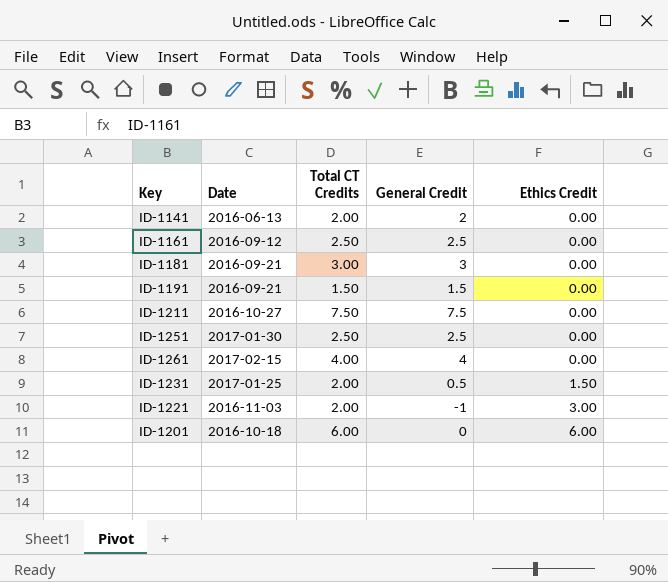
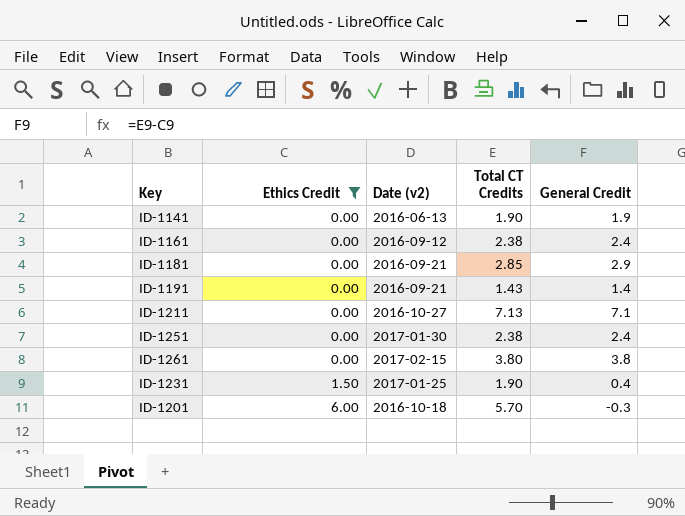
filter: none -> Ethics Credit != 3.00
column Ethics Credit | position: 5 -> 2
column name: Date -> Date (v2)
ID-1141 | Total CT Credits: 2.00 -> 1.90
ID-1141 | General Credit: 2 -> 1.9
ID-1161 | Total CT Credits: 2.50 -> 2.38
ID-1161 | General Credit: 2.5 -> 2.4
ID-1181 | Total CT Credits: 3.00 -> 2.85
ID-1181 | General Credit: 3 -> 2.9
ID-1191 | Total CT Credits: 1.50 -> 1.43
ID-1191 | General Credit: 1.5 -> 1.4
ID-1211 | Total CT Credits: 7.50 -> 7.13
ID-1211 | General Credit: 7.5 -> 7.1
ID-1251 | Total CT Credits: 2.50 -> 2.38
ID-1251 | General Credit: 2.5 -> 2.4
ID-1261 | Total CT Credits: 4.00 -> 3.80
ID-1261 | General Credit: 4 -> 3.8
ID-1231 | Total CT Credits: 2.00 -> 1.90
ID-1231 | General Credit: 0.5 -> 0.4
ID-1201 | Total CT Credits: 6.00 -> 5.70
ID-1201 | General Credit: 0 -> -0.3

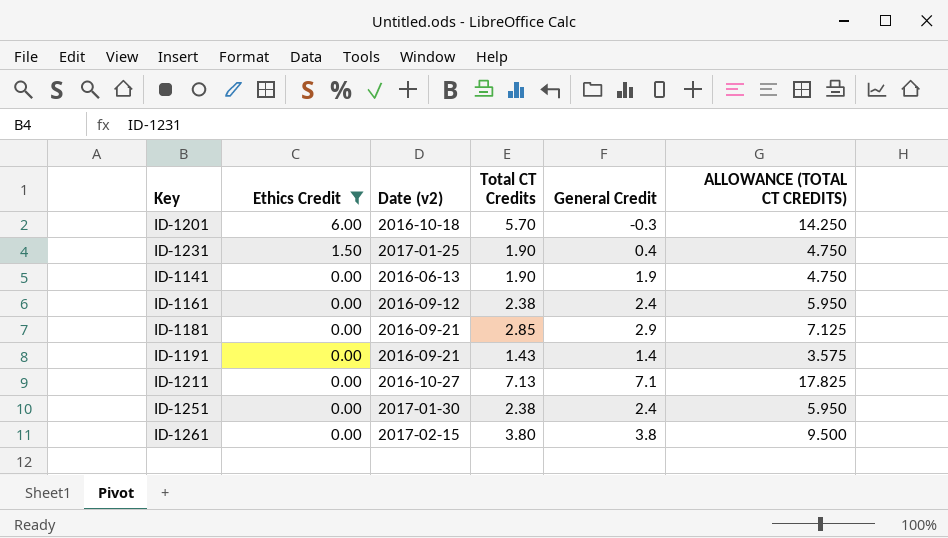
row order: Ethics Credit ascending -> Ethics Credit descending
column ALLOWANCE (TOTAL CT CREDITS) | formula: none -> [Total CT Credits] * 2.5

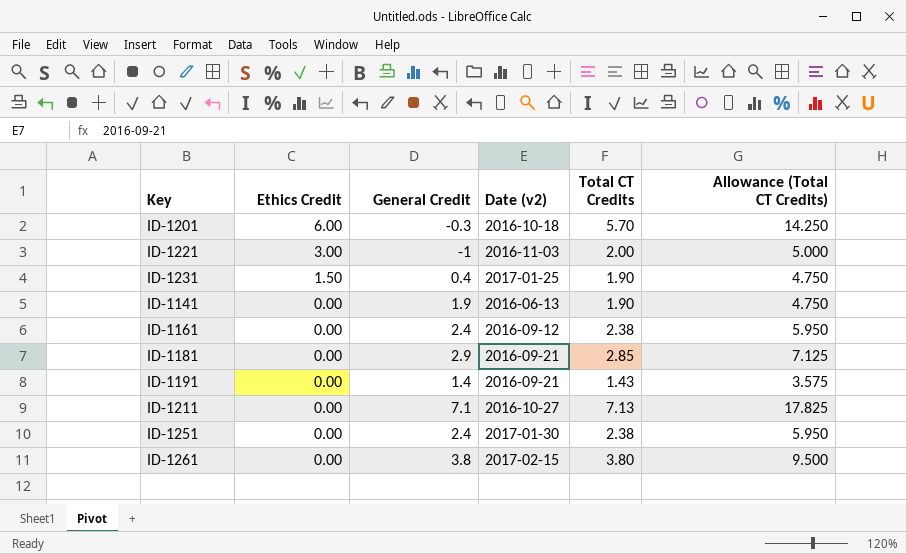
filter: Ethics Credit != 3.00 -> none
column General Credit | position: 5 -> 3
column name: ALLOWANCE (TOTAL CT CREDITS) -> Allowance (Total CT Credits)

